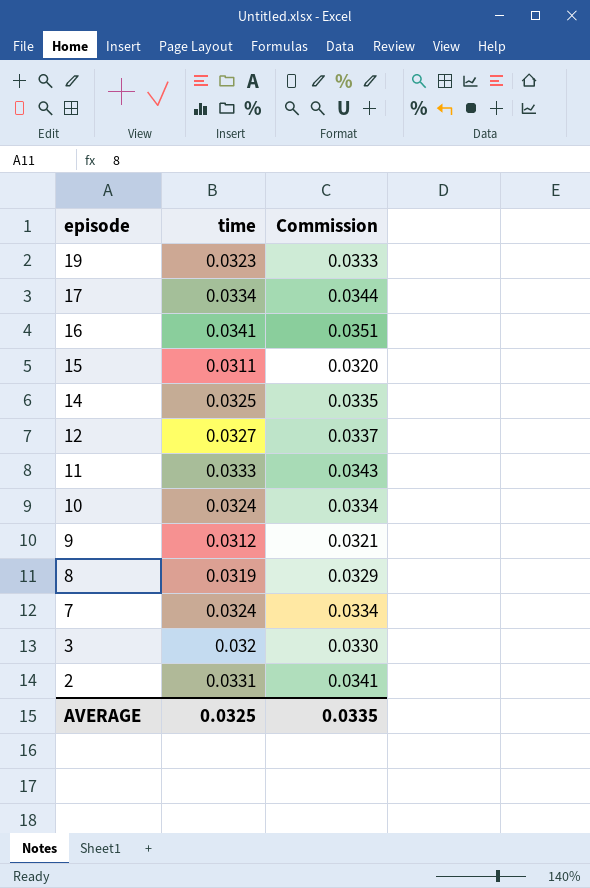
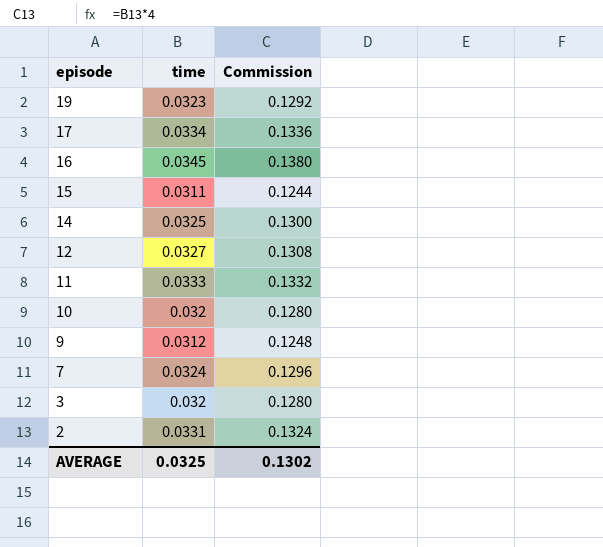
column Commission | formula: [time] * 1.03 -> [time] * 4
row 8: 0.0319 | 0.0329 -> none
16 | time: 0.0341 -> 0.0345
10 | time: 0.0324 -> 0.032
AVERAGE | Commission: 0.0335 -> 0.1302

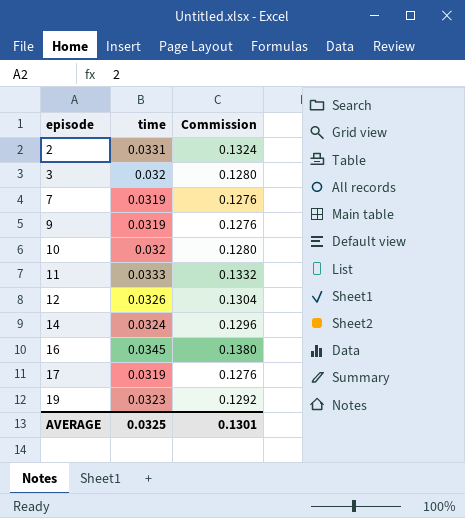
row order: episode descending -> episode ascending
row 15: 0.0311 | 0.1244 -> none
7 | time: 0.0324 -> 0.0319
7 | Commission: 0.1296 -> 0.1276
9 | time: 0.0312 -> 0.0319
9 | Commission: 0.1248 -> 0.1276
12 | time: 0.0327 -> 0.0326
12 | Commission: 0.1308 -> 0.1304
14 | time: 0.0325 -> 0.0324
14 | Commission: 0.1300 -> 0.1296
17 | time: 0.0334 -> 0.0319
17 | Commission: 0.1336 -> 0.1276
AVERAGE | Commission: 0.1302 -> 0.1301

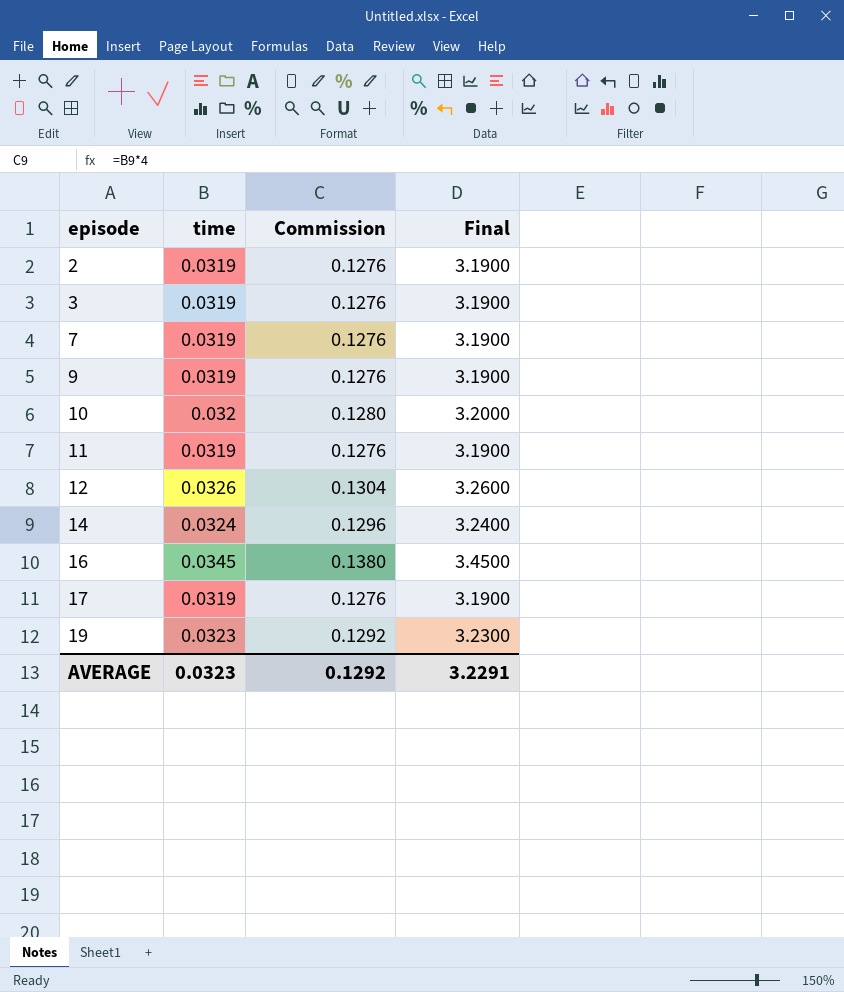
column Final | formula: none -> [time] * 100
2 | time: 0.0331 -> 0.0319
2 | Commission: 0.1324 -> 0.1276
3 | time: 0.032 -> 0.0319
3 | Commission: 0.1280 -> 0.1276
11 | time: 0.0333 -> 0.0319
11 | Commission: 0.1332 -> 0.1276
AVERAGE | time: 0.0325 -> 0.0323
AVERAGE | Commission: 0.1301 -> 0.1292

